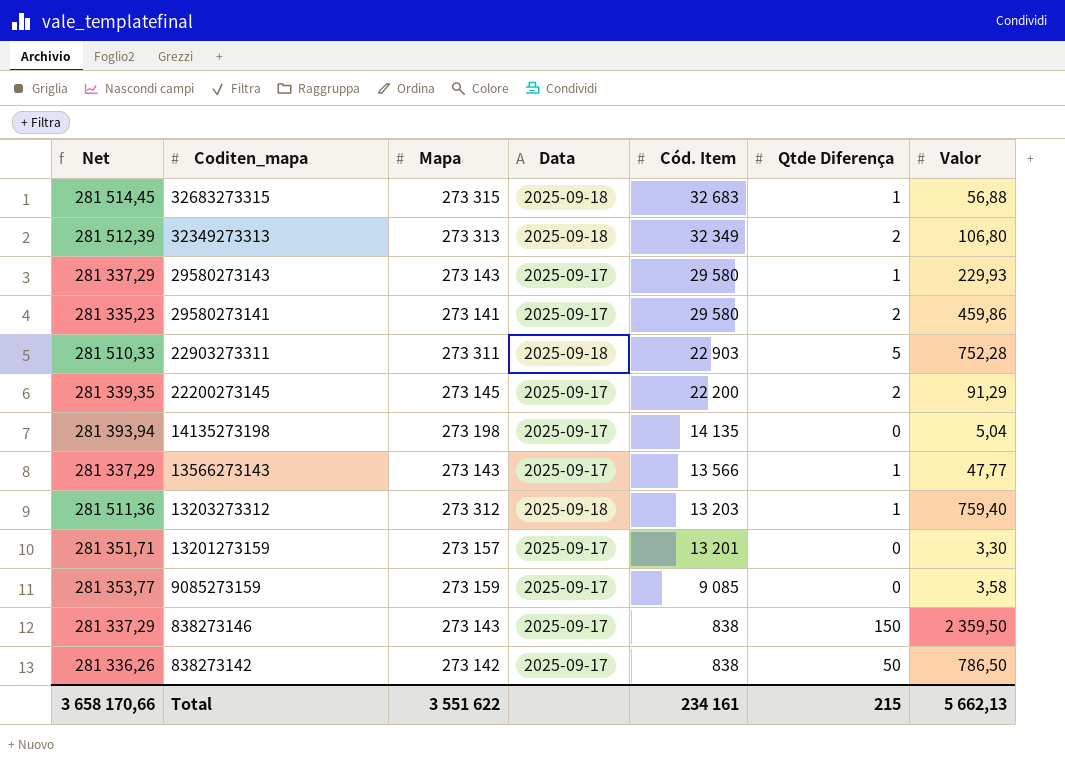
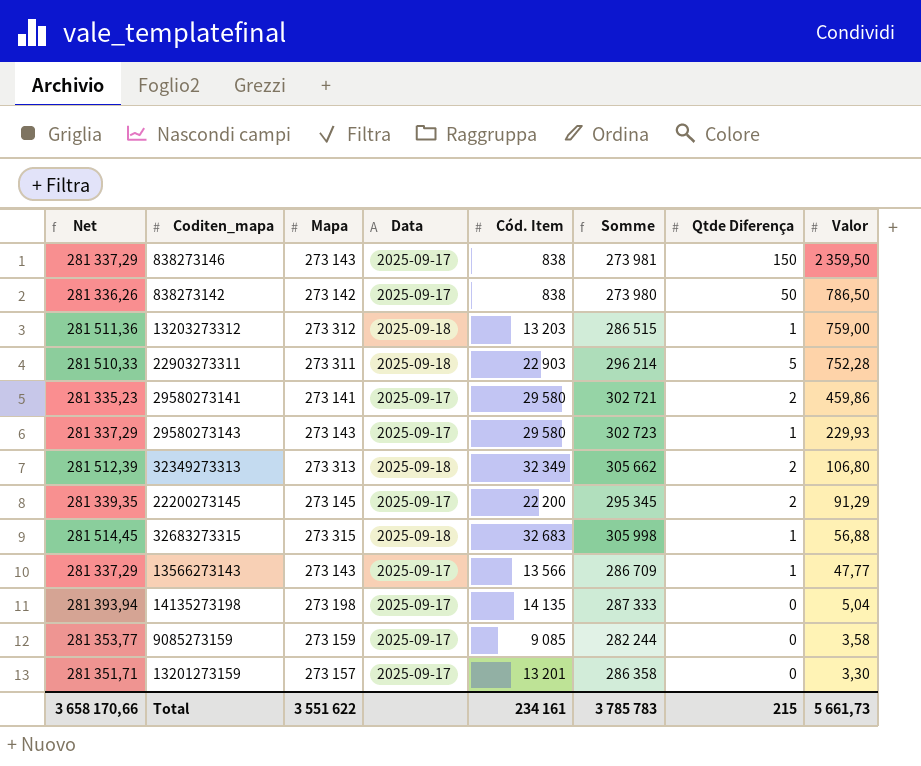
row order: Coditen_mapa descending -> Valor descending
column Somme | formula: none -> [Mapa] + [Cód. Item]
13203273312 | Valor: 759,40 -> 759,00
Total | Valor: 5 662,13 -> 5 661,73

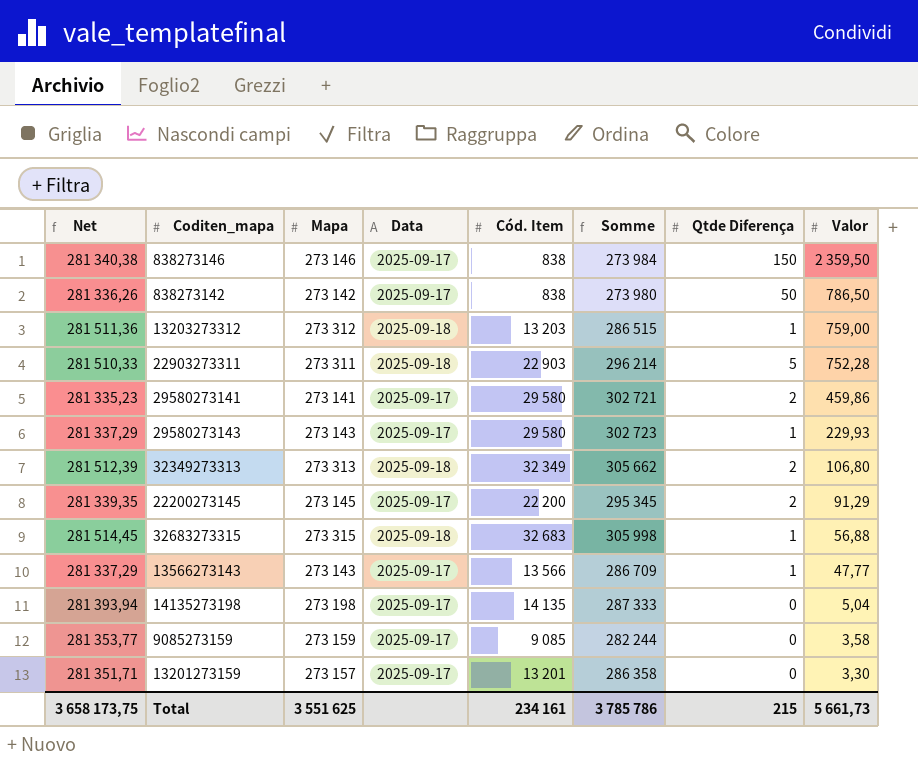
838273146 | Net: 281 337,29 -> 281 340,38
838273146 | Mapa: 273 143 -> 273 146
838273146 | Somme: 273 981 -> 273 984
Total | Net: 3 658 170,66 -> 3 658 173,75
Total | Mapa: 3 551 622 -> 3 551 625
Total | Somme: 3 785 783 -> 3 785 786

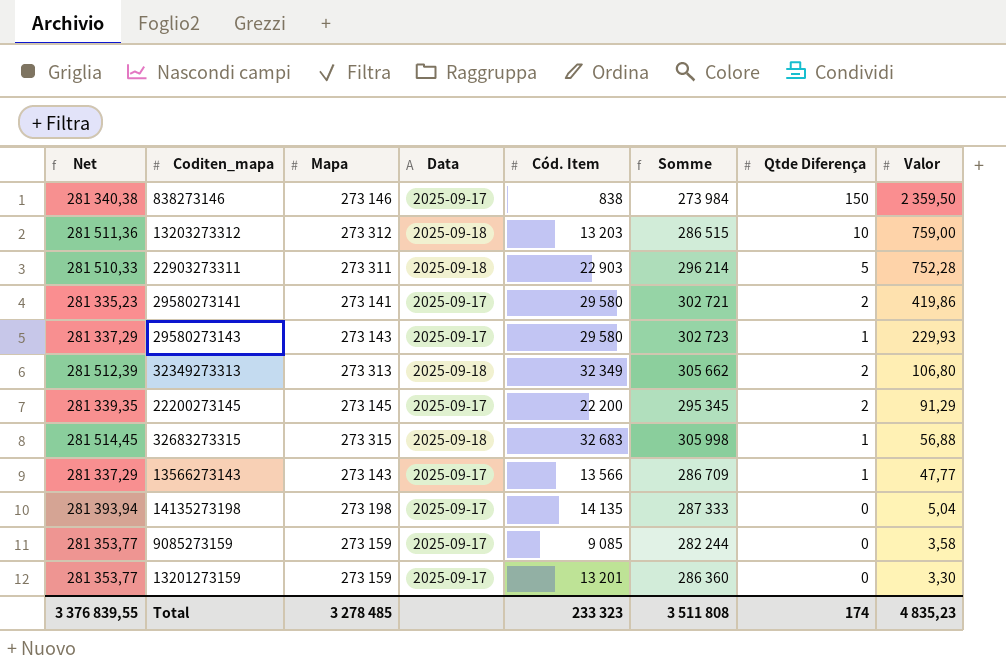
row 838273142: 281 336,26 | 273 142 | 2025-09-17 | 838 | 273 980 | 50 | 786,50 -> none
13203273312 | Qtde Diferença: 1 -> 10
29580273141 | Valor: 459,86 -> 419,86
13201273159 | Net: 281 351,71 -> 281 353,77
13201273159 | Mapa: 273 157 -> 273 159
13201273159 | Somme: 286 358 -> 286 360
Total | Net: 3 658 173,75 -> 3 376 839,55
Total | Mapa: 3 551 625 -> 3 278 485
Total | Cód. Item: 234 161 -> 233 323
Total | Somme: 3 785 786 -> 3 511 808
Total | Qtde Diferença: 215 -> 174
Total | Valor: 5 661,73 -> 4 835,23

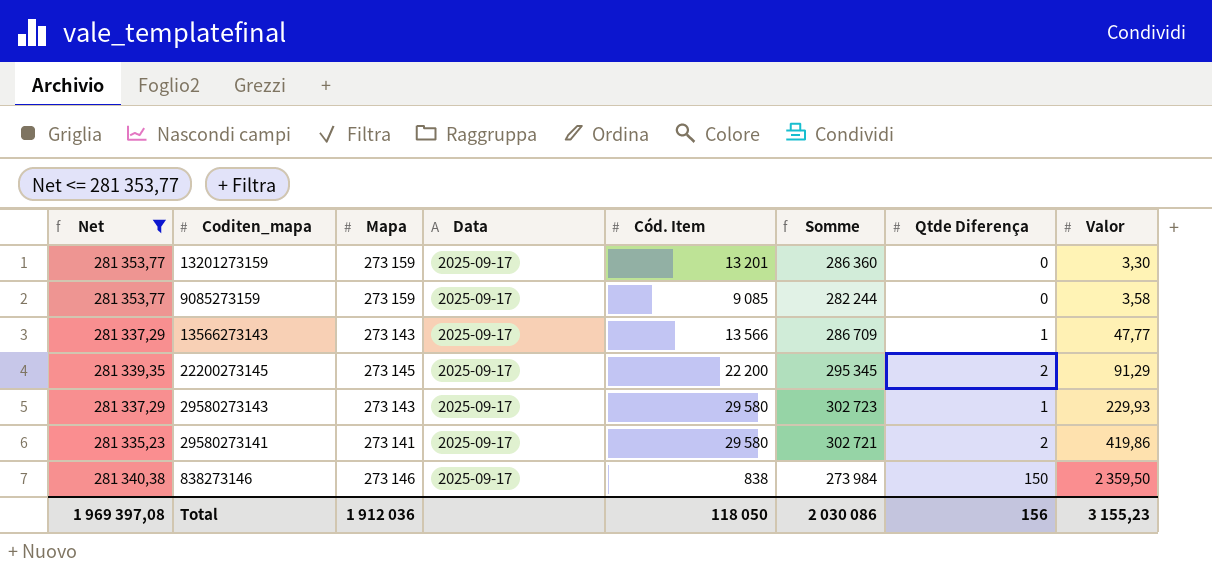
filter: none -> Net <= 281 353,77
row order: Valor descending -> Valor ascending
Total | Net: 3 376 839,55 -> 1 969 397,08
Total | Mapa: 3 278 485 -> 1 912 036
Total | Cód. Item: 233 323 -> 118 050
Total | Somme: 3 511 808 -> 2 030 086
Total | Qtde Diferença: 174 -> 156
Total | Valor: 4 835,23 -> 3 155,23

